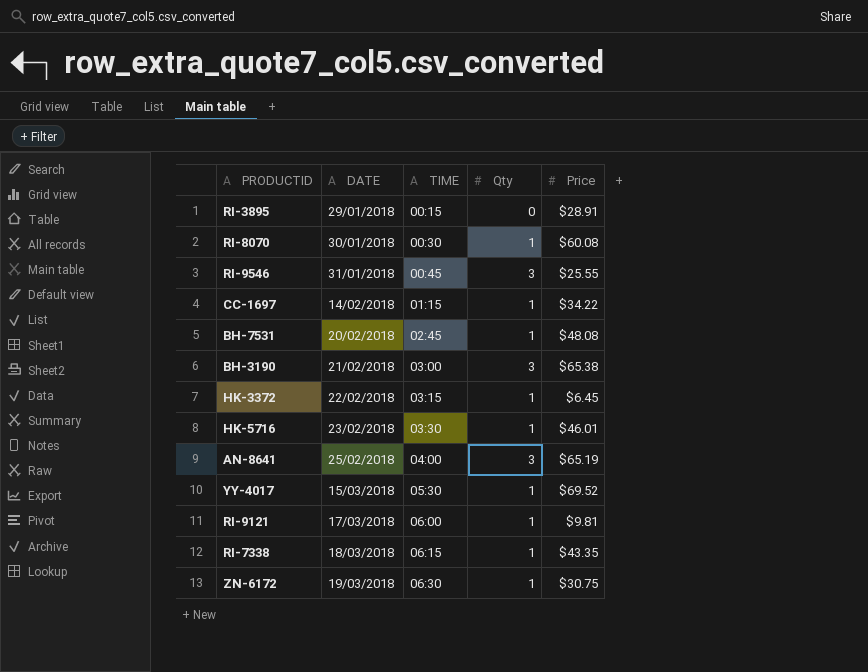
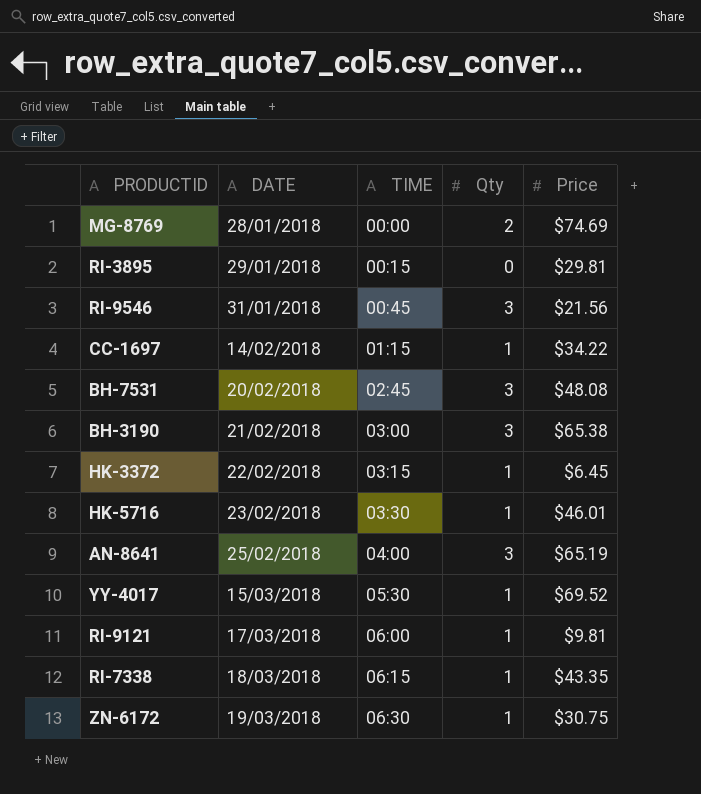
row RI-8070: 30/01/2018 | 00:30 | 1 | $60.08 -> none
row MG-8769: none -> 28/01/2018 | 00:00 | 2 | $74.69
RI-3895 | Price: $28.91 -> $29.81
RI-9546 | Price: $25.55 -> $21.56
BH-7531 | Qty: 1 -> 3

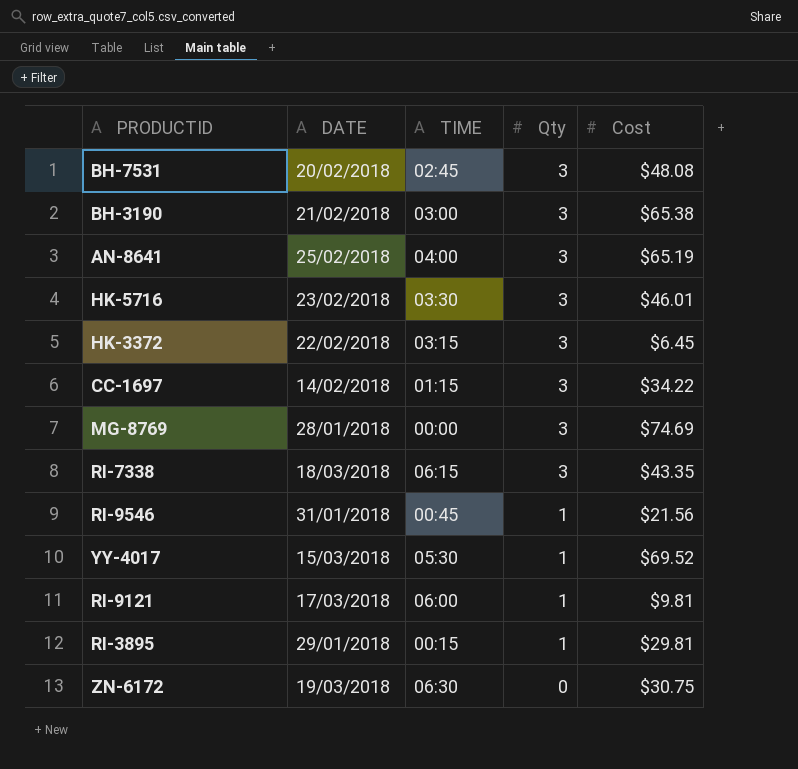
row order: DATE ascending -> Qty descending
column name: Price -> Cost
HK-5716 | Qty: 1 -> 3
HK-3372 | Qty: 1 -> 3
CC-1697 | Qty: 1 -> 3
MG-8769 | Qty: 2 -> 3
RI-7338 | Qty: 1 -> 3
RI-9546 | Qty: 3 -> 1
RI-3895 | Qty: 0 -> 1
ZN-6172 | Qty: 1 -> 0

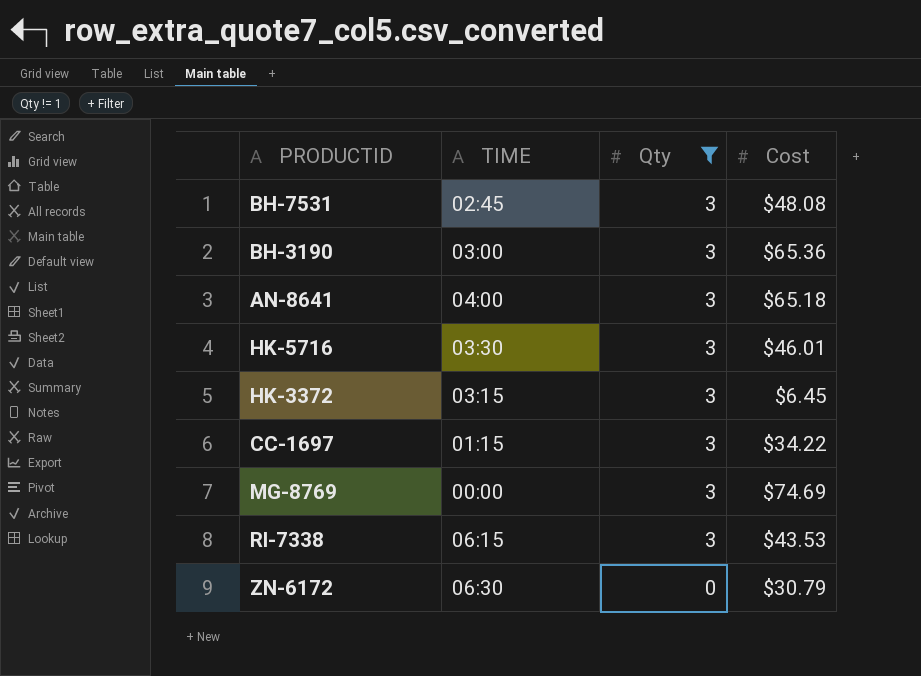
filter: none -> Qty != 1
column DATE | position: 2 -> none
BH-3190 | Cost: $65.38 -> $65.36
AN-8641 | Cost: $65.19 -> $65.18
RI-7338 | Cost: $43.35 -> $43.53
ZN-6172 | Cost: $30.75 -> $30.79

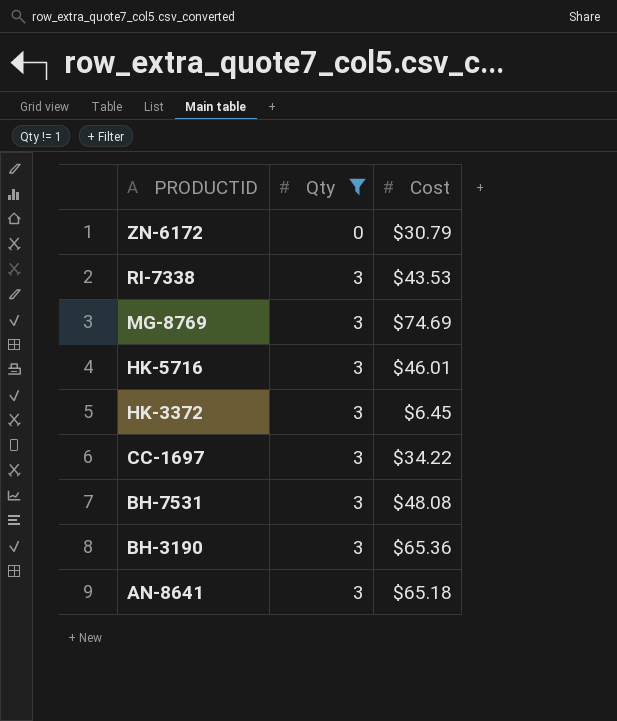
row order: Qty descending -> PRODUCTID descending
column TIME | position: 2 -> none

